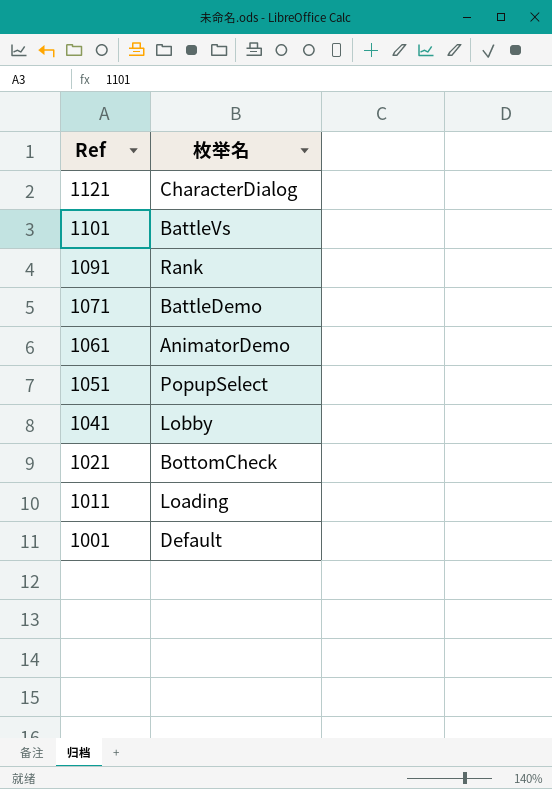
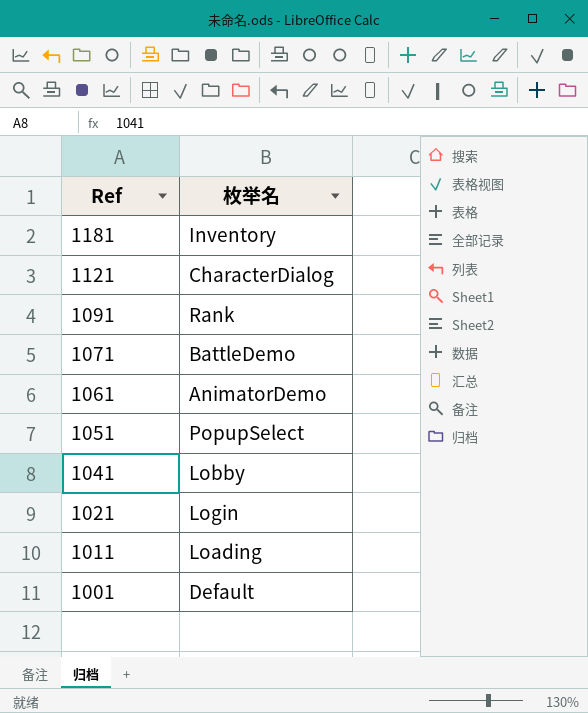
row 1101: BattleVs -> none
row 1181: none -> Inventory
1021 | 枚举名: BottomCheck -> Login

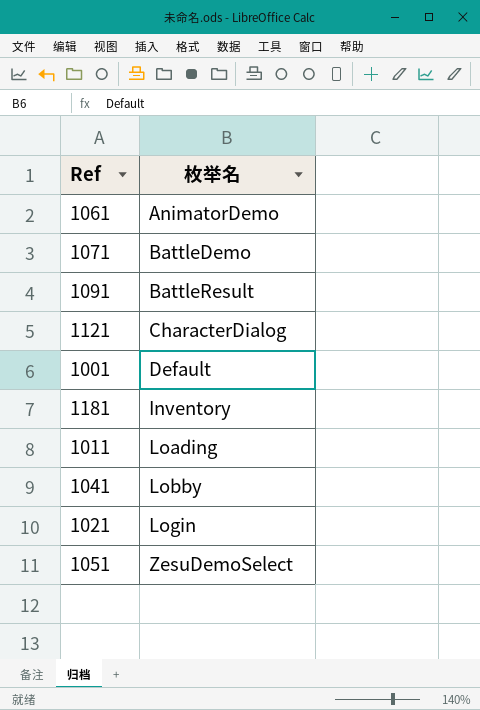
row order: Ref descending -> 枚举名 ascending
1091 | 枚举名: Rank -> BattleResult
1051 | 枚举名: PopupSelect -> ZesuDemoSelect

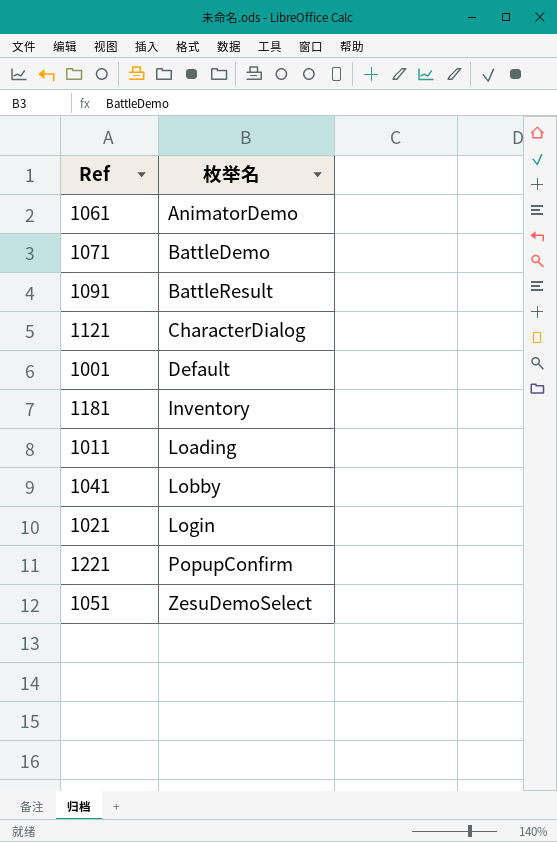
row 1221: none -> PopupConfirm

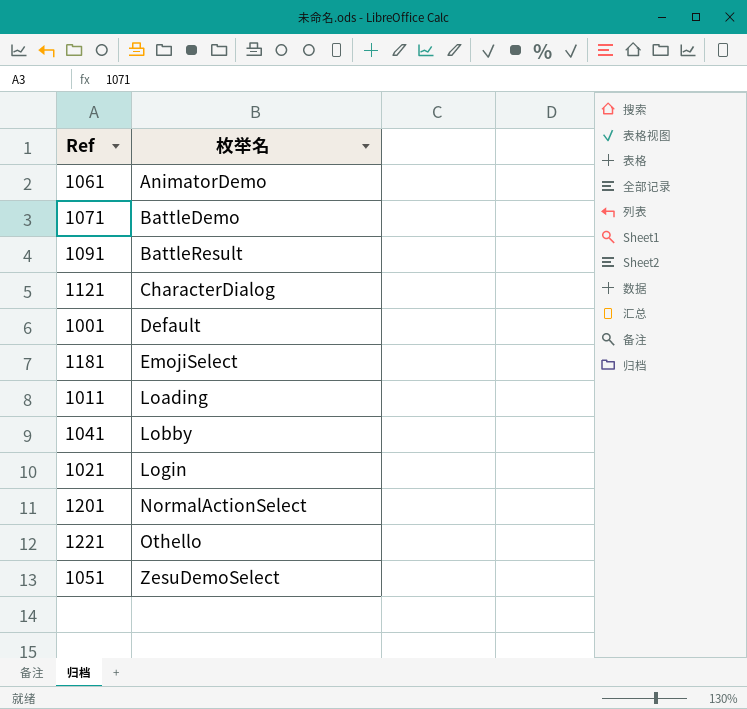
1181 | 枚举名: Inventory -> EmojiSelect
row 1201: none -> NormalActionSelect
1221 | 枚举名: PopupConfirm -> Othello

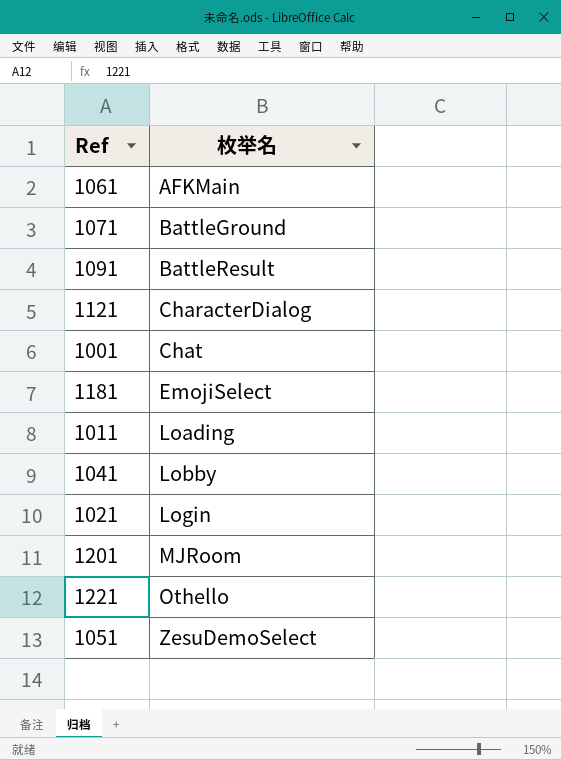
1061 | 枚举名: AnimatorDemo -> AFKMain
1071 | 枚举名: BattleDemo -> BattleGround
1001 | 枚举名: Default -> Chat
1201 | 枚举名: NormalActionSelect -> MJRoom

